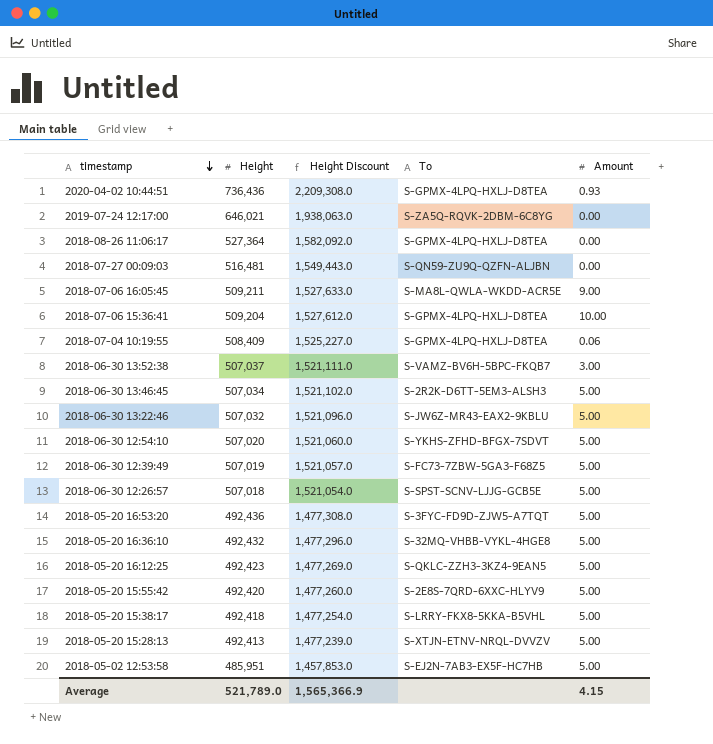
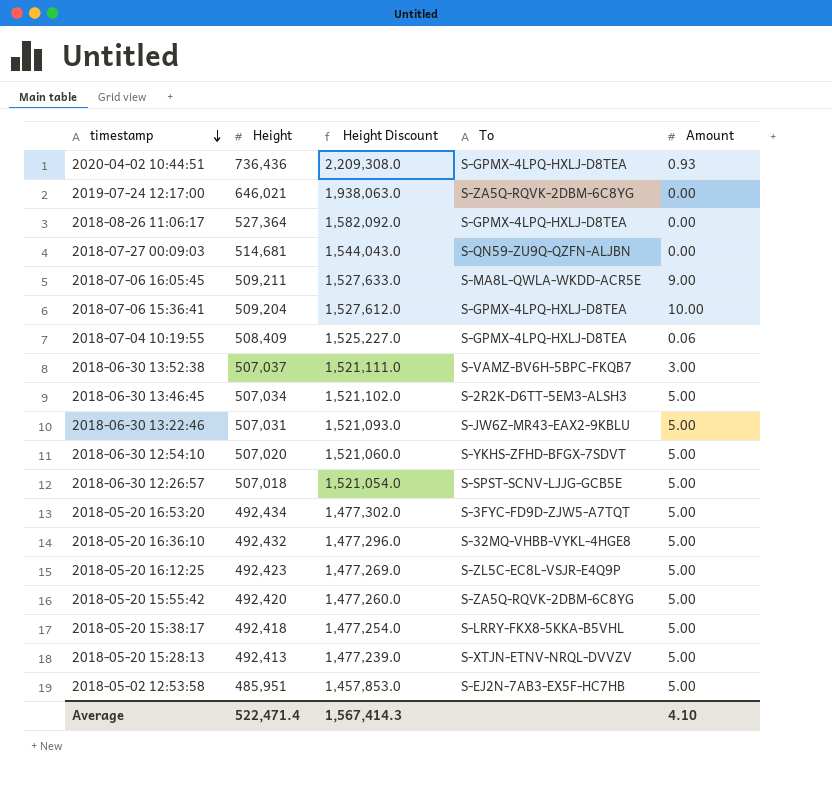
row 2018-06-30 12:39:49: 507,019 | 1,521,057.0 | S-FC73-7ZBW-5GA3-F68Z5 | 5.00 -> none
2018-07-27 00:09:03 | Height: 516,481 -> 514,681
2018-07-27 00:09:03 | Height Discount: 1,549,443.0 -> 1,544,043.0
2018-06-30 13:22:46 | Height: 507,032 -> 507,031
2018-06-30 13:22:46 | Height Discount: 1,521,096.0 -> 1,521,093.0
2018-05-20 16:53:20 | Height: 492,436 -> 492,434
2018-05-20 16:53:20 | Height Discount: 1,477,308.0 -> 1,477,302.0
2018-05-20 16:12:25 | To: S-QKLC-ZZH3-3KZ4-9EAN5 -> S-ZL5C-EC8L-VSJR-E4Q9P
2018-05-20 15:55:42 | To: S-2E8S-7QRD-6XXC-HLYV9 -> S-ZA5Q-RQVK-2DBM-6C8YG
Average | Height: 521,789.0 -> 522,471.4
Average | Height Discount: 1,565,366.9 -> 1,567,414.3
Average | Amount: 4.15 -> 4.10

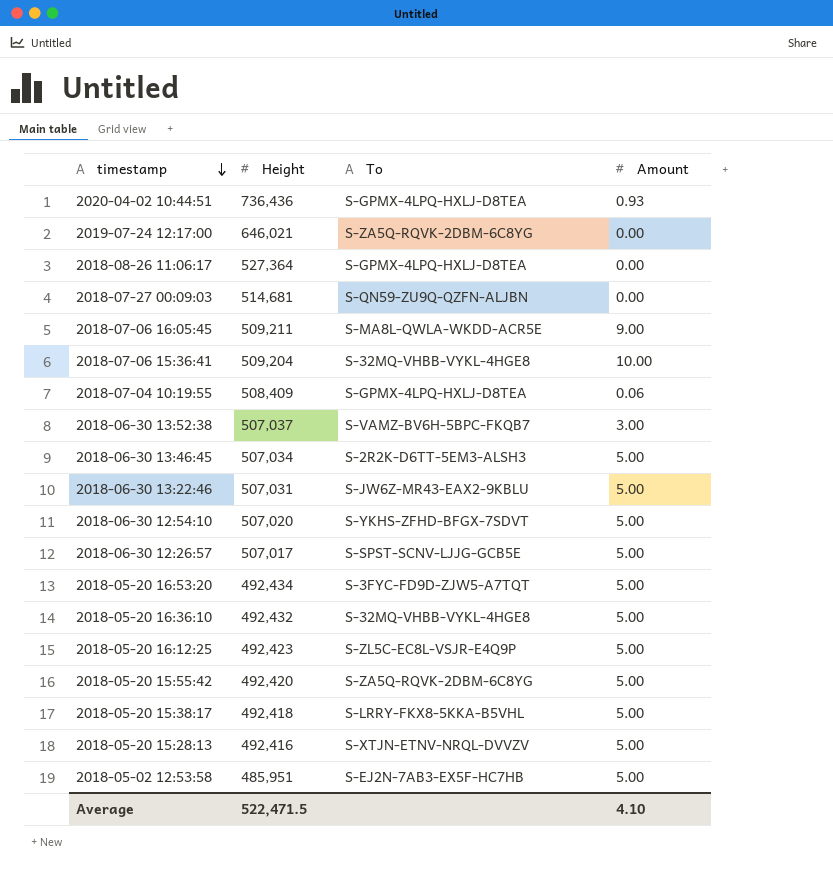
column Height Discount | formula: [Height] * 3 -> none
2018-07-06 15:36:41 | To: S-GPMX-4LPQ-HXLJ-D8TEA -> S-32MQ-VHBB-VYKL-4HGE8
2018-06-30 12:26:57 | Height: 507,018 -> 507,017
2018-05-20 15:28:13 | Height: 492,413 -> 492,416
Average | Height: 522,471.4 -> 522,471.5

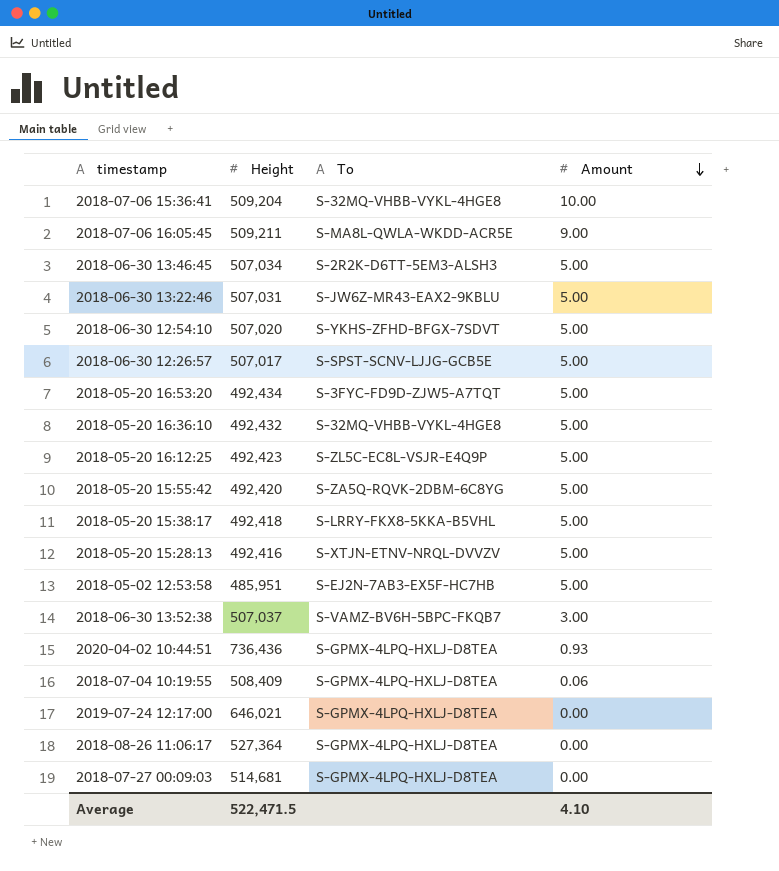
row order: timestamp descending -> Amount descending
2019-07-24 12:17:00 | To: S-ZA5Q-RQVK-2DBM-6C8YG -> S-GPMX-4LPQ-HXLJ-D8TEA
2018-07-27 00:09:03 | To: S-QN59-ZU9Q-QZFN-ALJBN -> S-GPMX-4LPQ-HXLJ-D8TEA

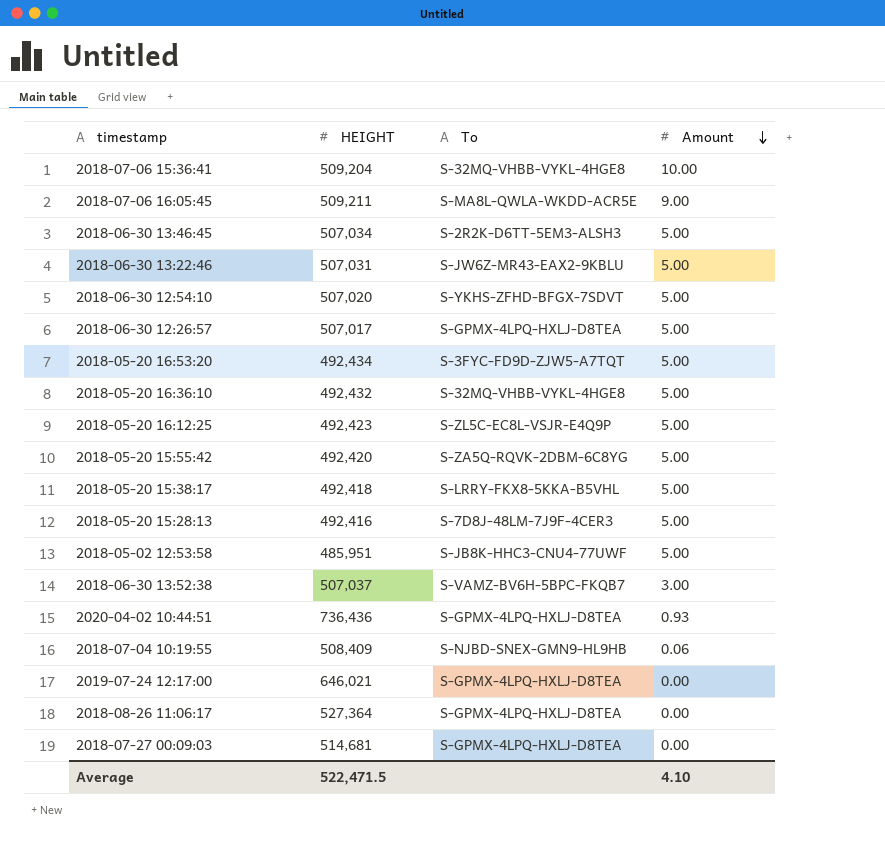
column name: Height -> HEIGHT
2018-06-30 12:26:57 | To: S-SPST-SCNV-LJJG-GCB5E -> S-GPMX-4LPQ-HXLJ-D8TEA
2018-05-20 15:28:13 | To: S-XTJN-ETNV-NRQL-DVVZV -> S-7D8J-48LM-7J9F-4CER3
2018-05-02 12:53:58 | To: S-EJ2N-7AB3-EX5F-HC7HB -> S-JB8K-HHC3-CNU4-77UWF
2018-07-04 10:19:55 | To: S-GPMX-4LPQ-HXLJ-D8TEA -> S-NJBD-SNEX-GMN9-HL9HB

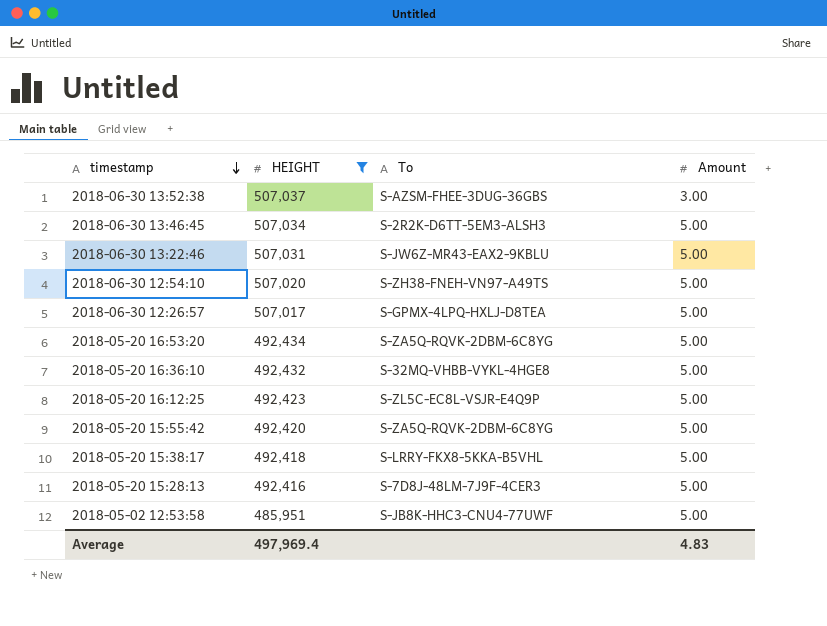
filter: none -> HEIGHT <= 507,037
row order: Amount descending -> timestamp descending
2018-06-30 13:52:38 | To: S-VAMZ-BV6H-5BPC-FKQB7 -> S-AZSM-FHEE-3DUG-36GBS
2018-06-30 12:54:10 | To: S-YKHS-ZFHD-BFGX-7SDVT -> S-ZH38-FNEH-VN97-A49TS
2018-05-20 16:53:20 | To: S-3FYC-FD9D-ZJW5-A7TQT -> S-ZA5Q-RQVK-2DBM-6C8YG
Average | HEIGHT: 522,471.5 -> 497,969.4
Average | Amount: 4.10 -> 4.83

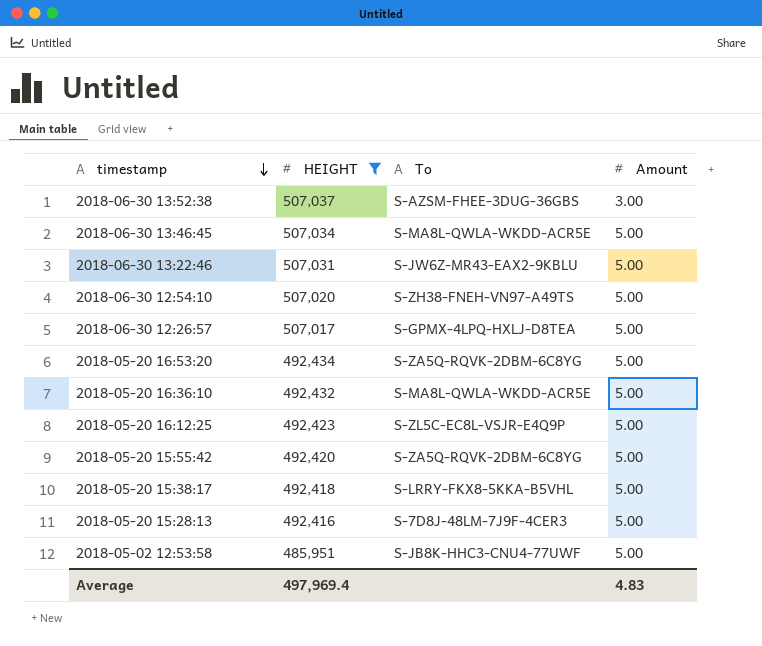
2018-06-30 13:46:45 | To: S-2R2K-D6TT-5EM3-ALSH3 -> S-MA8L-QWLA-WKDD-ACR5E
2018-05-20 16:36:10 | To: S-32MQ-VHBB-VYKL-4HGE8 -> S-MA8L-QWLA-WKDD-ACR5E

